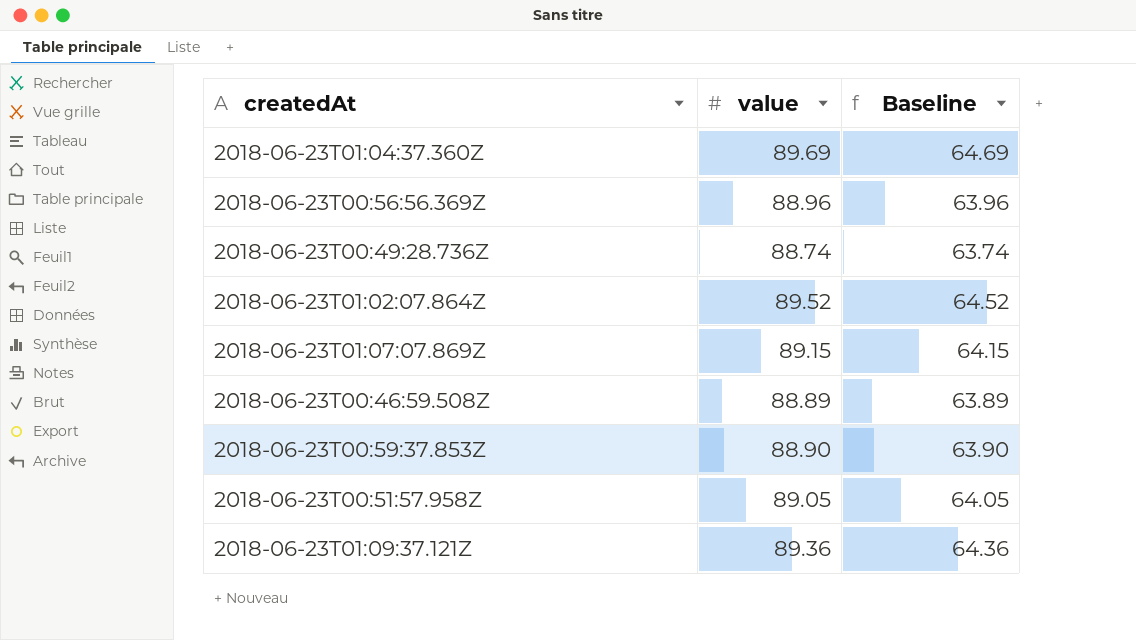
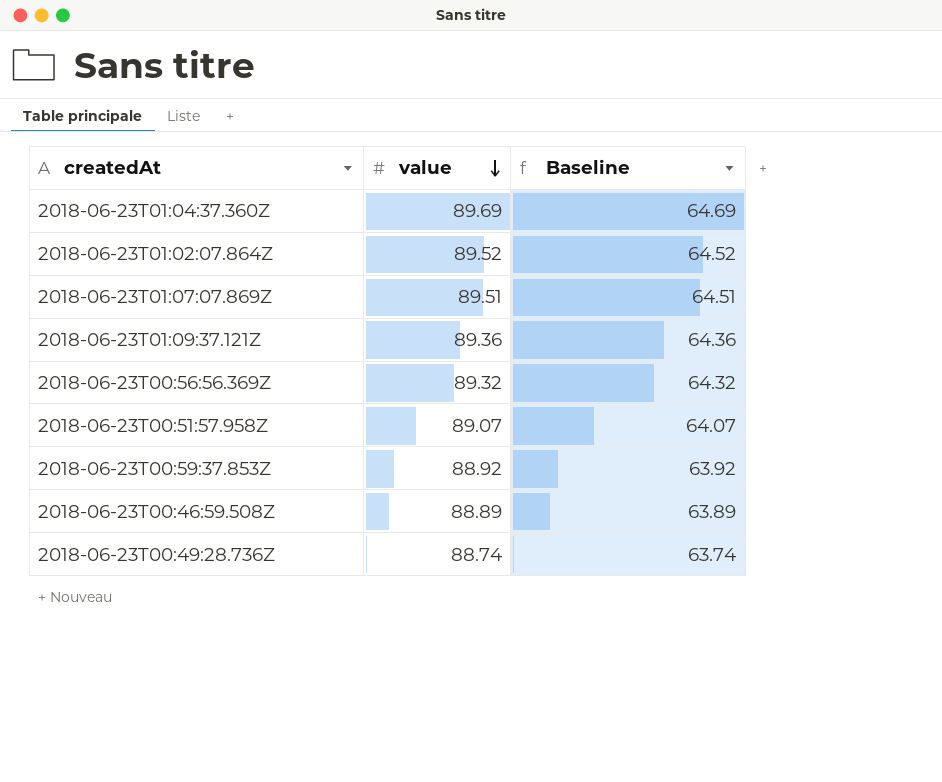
row order: none -> value descending
2018-06-23T01:07:07.869Z | value: 89.15 -> 89.51
2018-06-23T01:07:07.869Z | Baseline: 64.15 -> 64.51
2018-06-23T00:56:56.369Z | value: 88.96 -> 89.32
2018-06-23T00:56:56.369Z | Baseline: 63.96 -> 64.32
2018-06-23T00:51:57.958Z | value: 89.05 -> 89.07
2018-06-23T00:51:57.958Z | Baseline: 64.05 -> 64.07
2018-06-23T00:59:37.853Z | value: 88.90 -> 88.92
2018-06-23T00:59:37.853Z | Baseline: 63.90 -> 63.92

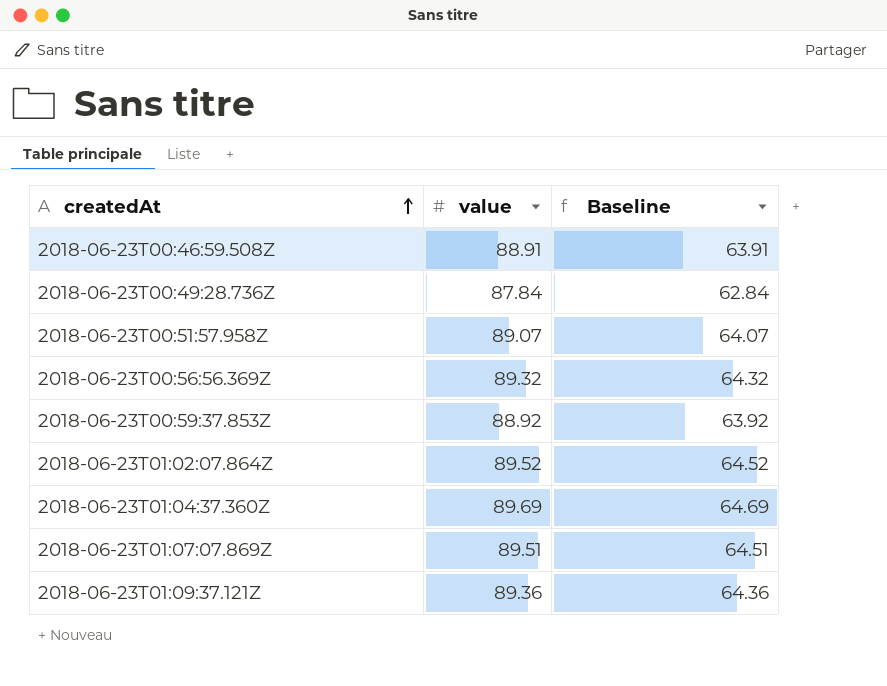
row order: value descending -> createdAt ascending
2018-06-23T00:46:59.508Z | value: 88.89 -> 88.91
2018-06-23T00:46:59.508Z | Baseline: 63.89 -> 63.91
2018-06-23T00:49:28.736Z | value: 88.74 -> 87.84
2018-06-23T00:49:28.736Z | Baseline: 63.74 -> 62.84

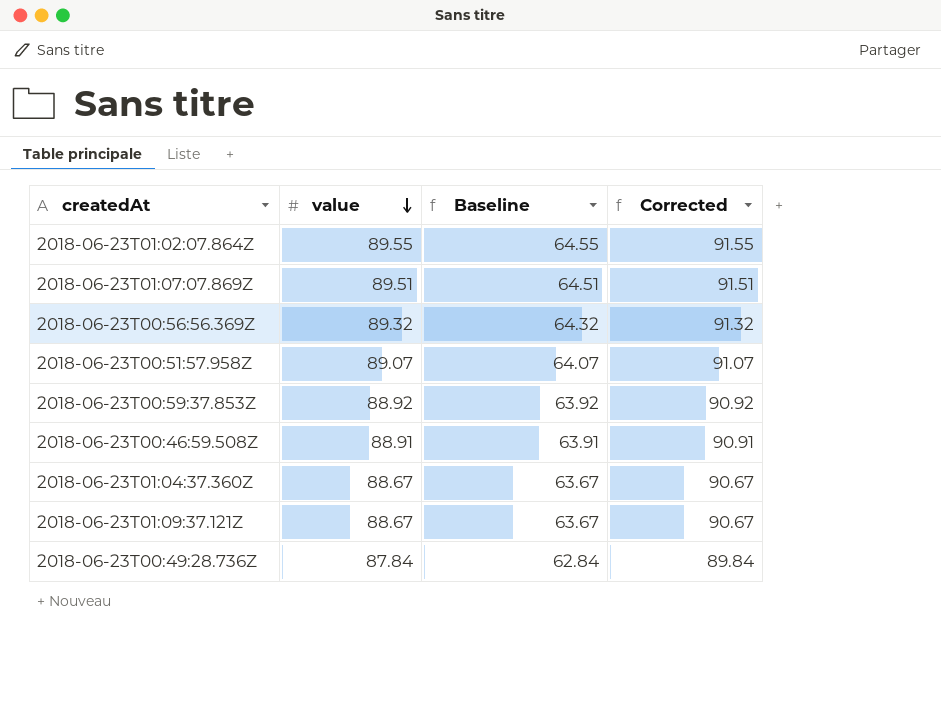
row order: createdAt ascending -> value descending
column Corrected | formula: none -> [value] + 2
2018-06-23T01:02:07.864Z | value: 89.52 -> 89.55
2018-06-23T01:02:07.864Z | Baseline: 64.52 -> 64.55
2018-06-23T01:04:37.360Z | value: 89.69 -> 88.67
2018-06-23T01:04:37.360Z | Baseline: 64.69 -> 63.67
2018-06-23T01:09:37.121Z | value: 89.36 -> 88.67
2018-06-23T01:09:37.121Z | Baseline: 64.36 -> 63.67

